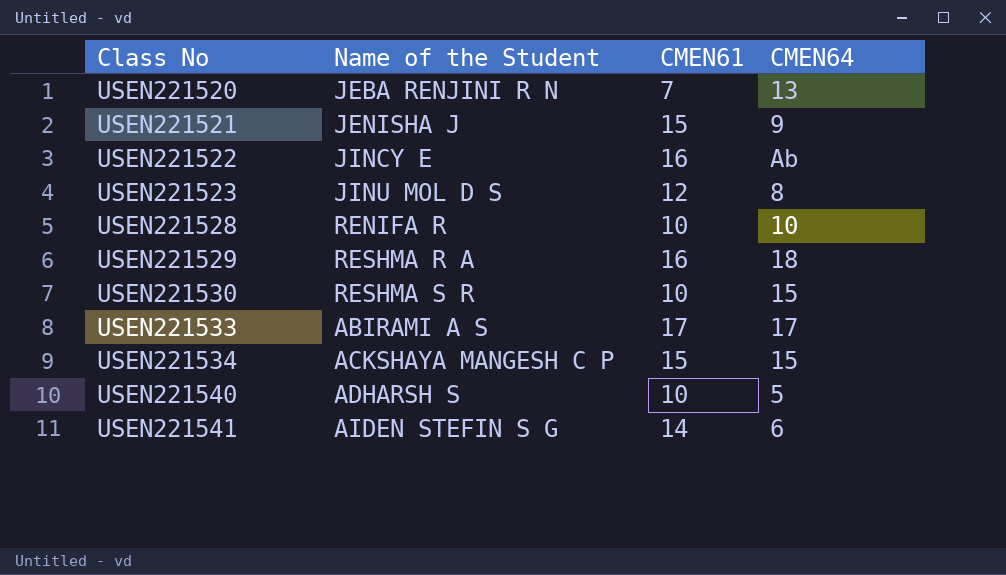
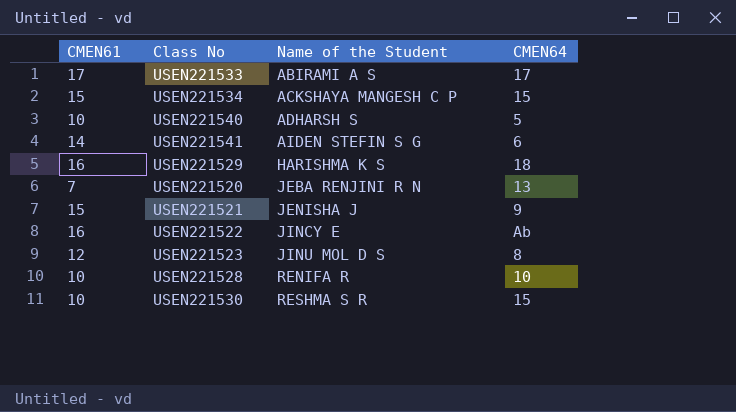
row order: Class No ascending -> Name of the Student ascending
column CMEN61 | position: 3 -> 1
USEN221529 | Name of the Student: RESHMA R A -> HARISHMA K S

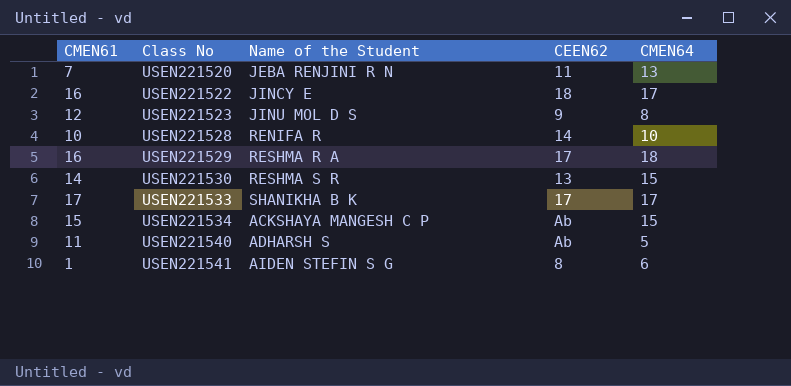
row order: Name of the Student ascending -> Class No ascending
column CEEN62 | position: none -> 4
row USEN221521: 15 | JENISHA J | 9 -> none
USEN221522 | CMEN64: Ab -> 17
USEN221529 | Name of the Student: HARISHMA K S -> RESHMA R A
USEN221530 | CMEN61: 10 -> 14
USEN221533 | Name of the Student: ABIRAMI A S -> SHANIKHA B K
USEN221540 | CMEN61: 10 -> 11
USEN221541 | CMEN61: 14 -> 1

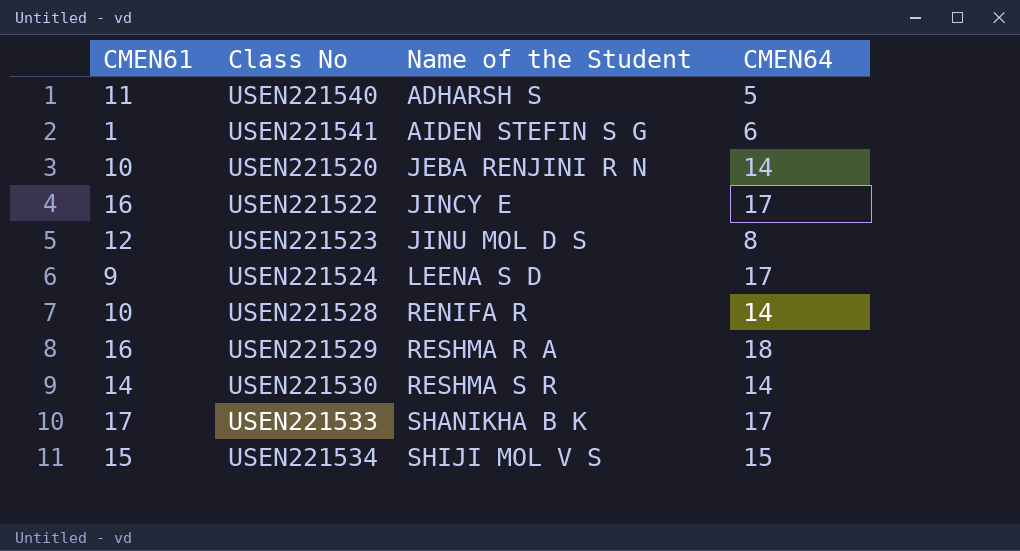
row order: Class No ascending -> Name of the Student ascending
column CEEN62 | position: 4 -> none
USEN221520 | CMEN61: 7 -> 10
USEN221520 | CMEN64: 13 -> 14
row USEN221524: none -> 9 | LEENA S D | 17
USEN221528 | CMEN64: 10 -> 14
USEN221530 | CMEN64: 15 -> 14
USEN221534 | Name of the Student: ACKSHAYA MANGESH C P -> SHIJI MOL V S

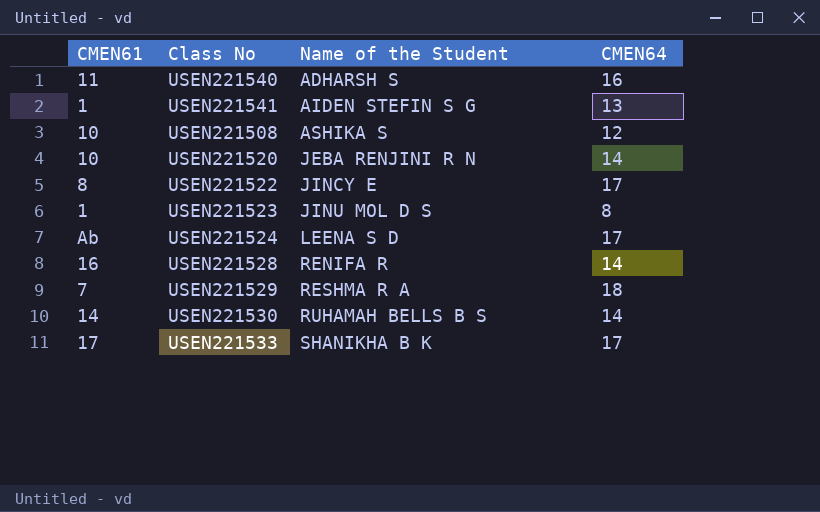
row USEN221534: 15 | SHIJI MOL V S | 15 -> none
USEN221540 | CMEN64: 5 -> 16
USEN221541 | CMEN64: 6 -> 13
row USEN221508: none -> 10 | ASHIKA S | 12
USEN221522 | CMEN61: 16 -> 8
USEN221523 | CMEN61: 12 -> 1
USEN221524 | CMEN61: 9 -> Ab
USEN221528 | CMEN61: 10 -> 16
USEN221529 | CMEN61: 16 -> 7
USEN221530 | Name of the Student: RESHMA S R -> RUHAMAH BELLS B S

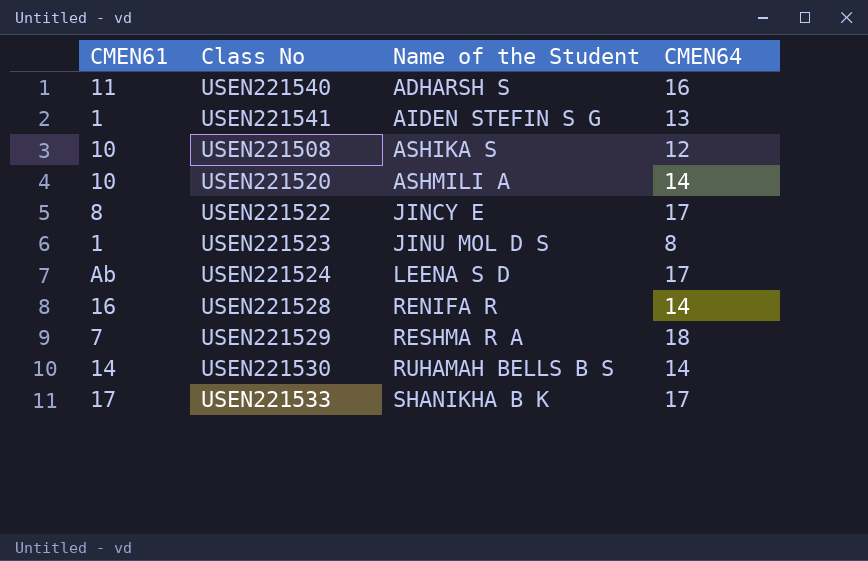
USEN221520 | Name of the Student: JEBA RENJINI R N -> ASHMILI A

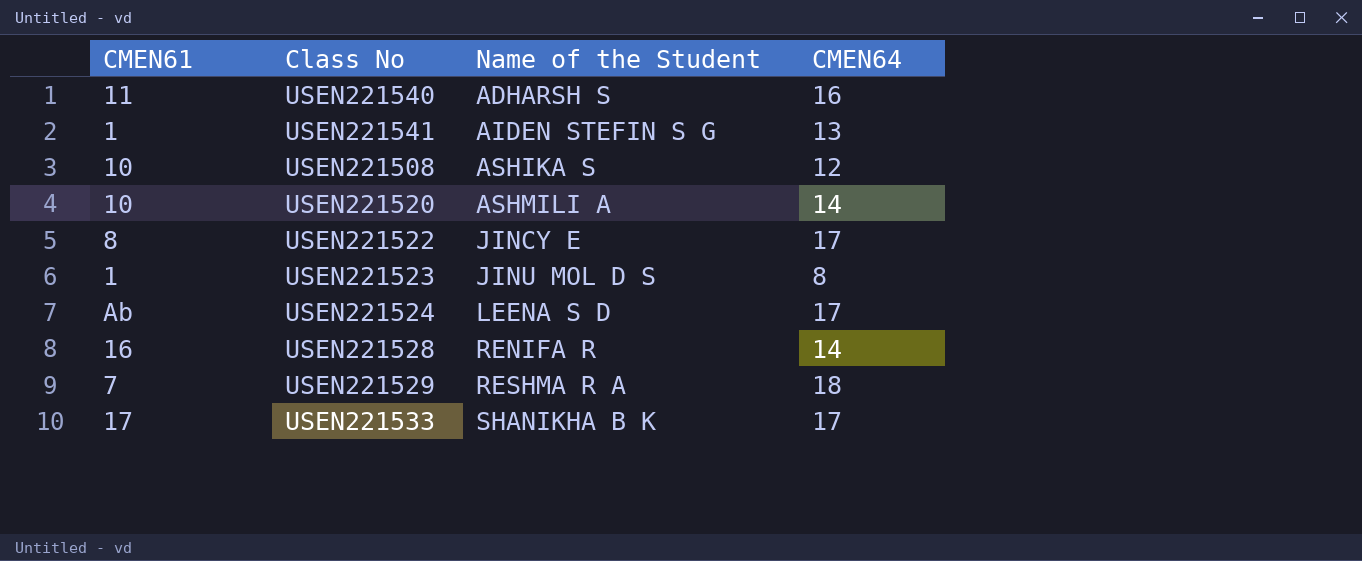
row USEN221530: 14 | RUHAMAH BELLS B S | 14 -> none

